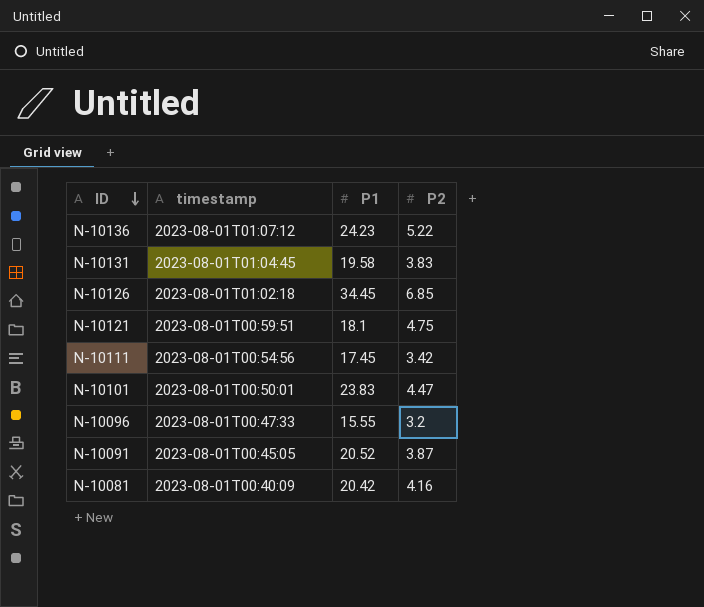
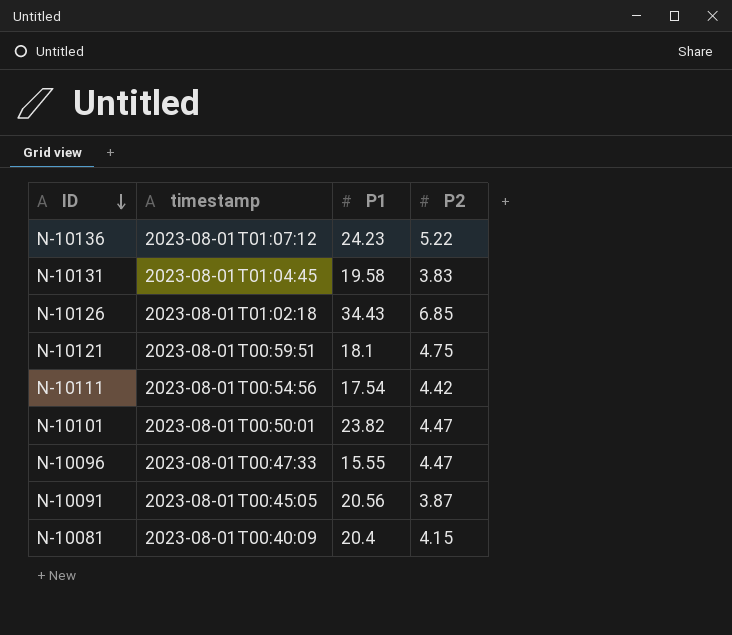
N-10126 | P1: 34.45 -> 34.43
N-10111 | P1: 17.45 -> 17.54
N-10111 | P2: 3.42 -> 4.42
N-10101 | P1: 23.83 -> 23.82
N-10096 | P2: 3.2 -> 4.47
N-10091 | P1: 20.52 -> 20.56
N-10081 | P1: 20.42 -> 20.4
N-10081 | P2: 4.16 -> 4.15

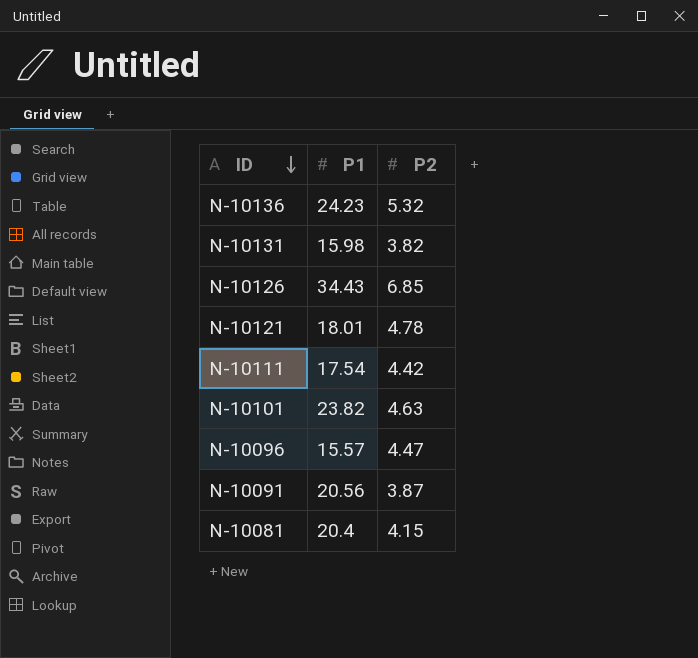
column timestamp | position: 2 -> none
N-10136 | P2: 5.22 -> 5.32
N-10131 | P1: 19.58 -> 15.98
N-10131 | P2: 3.83 -> 3.82
N-10121 | P1: 18.1 -> 18.01
N-10121 | P2: 4.75 -> 4.78
N-10101 | P2: 4.47 -> 4.63
N-10096 | P1: 15.55 -> 15.57

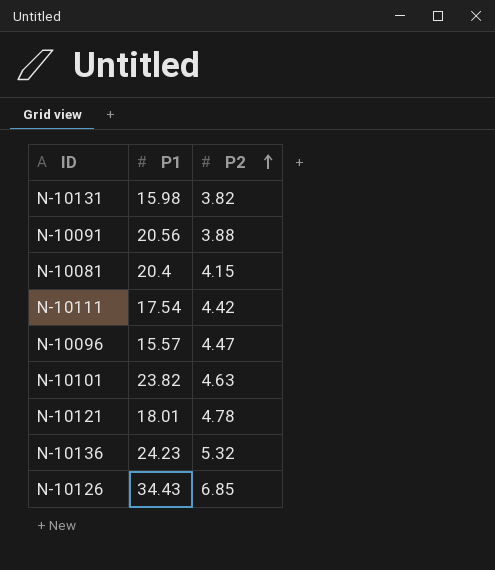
row order: ID descending -> P2 ascending
N-10091 | P2: 3.87 -> 3.88

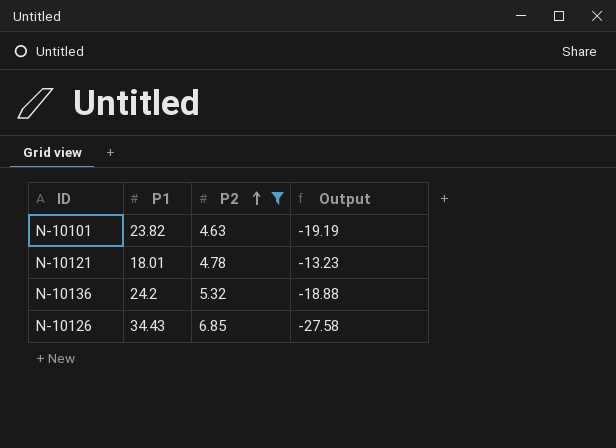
filter: none -> P2 >= 4.63
column Output | formula: none -> [P2] - [P1]
N-10136 | P1: 24.23 -> 24.2

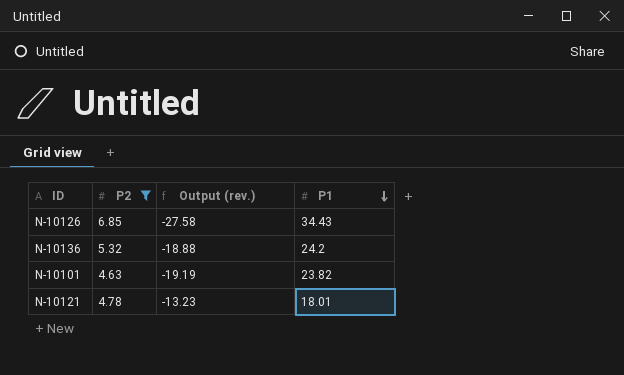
row order: P2 ascending -> P1 descending
column name: Output -> Output (rev.)
column P1 | position: 2 -> 4

